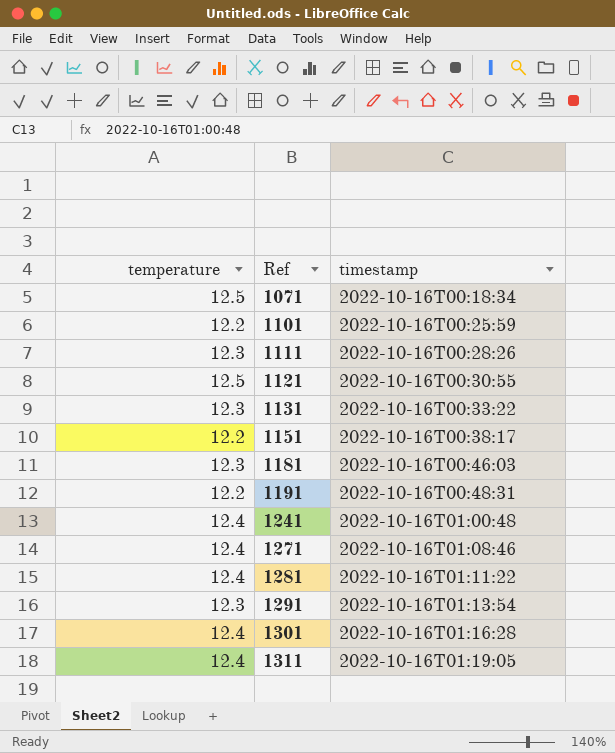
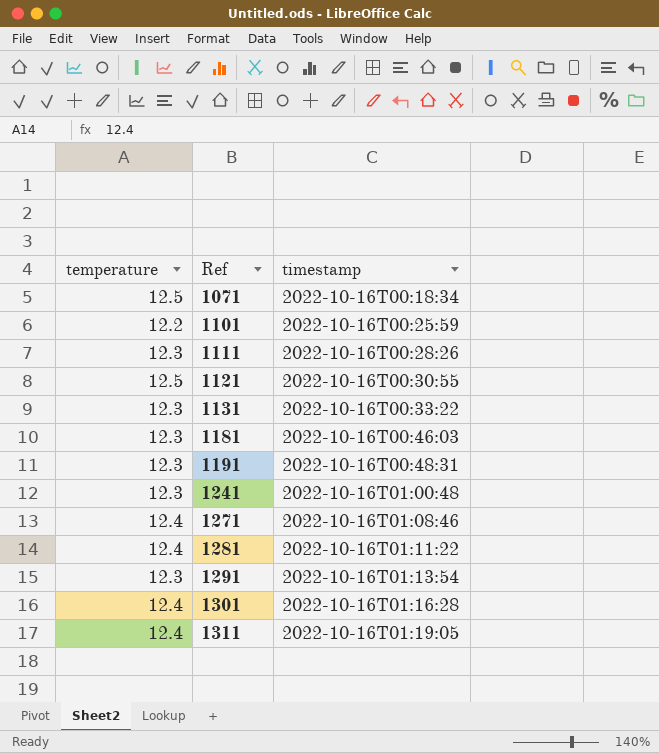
row 1151: 12.2 | 2022-10-16T00:38:17 -> none
1191 | temperature: 12.2 -> 12.3
1241 | temperature: 12.4 -> 12.3

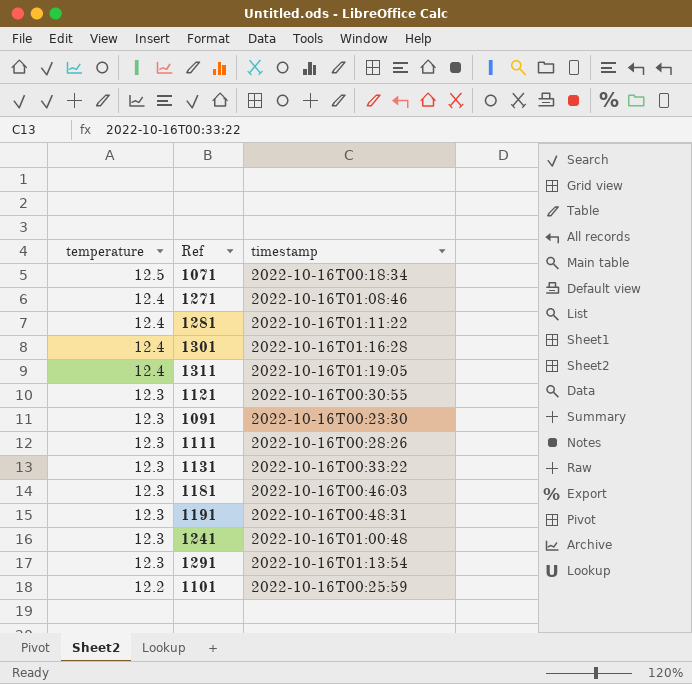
row order: Ref ascending -> temperature descending
1121 | temperature: 12.5 -> 12.3
row 1091: none -> 12.3 | 2022-10-16T00:23:30

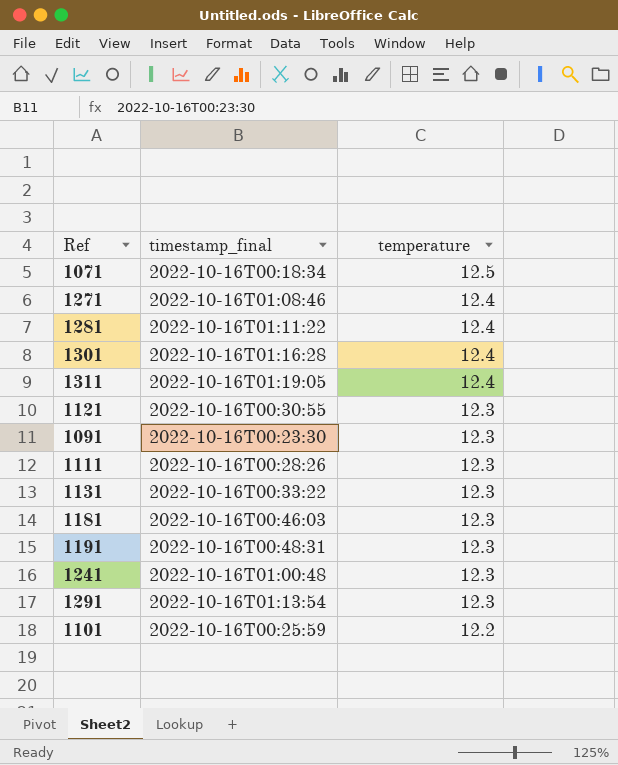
column name: timestamp -> timestamp_final
column temperature | position: 1 -> 3

